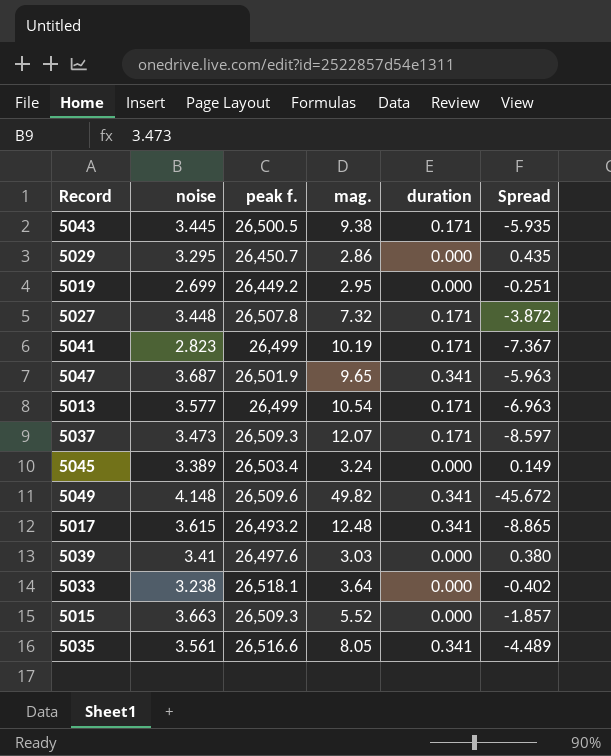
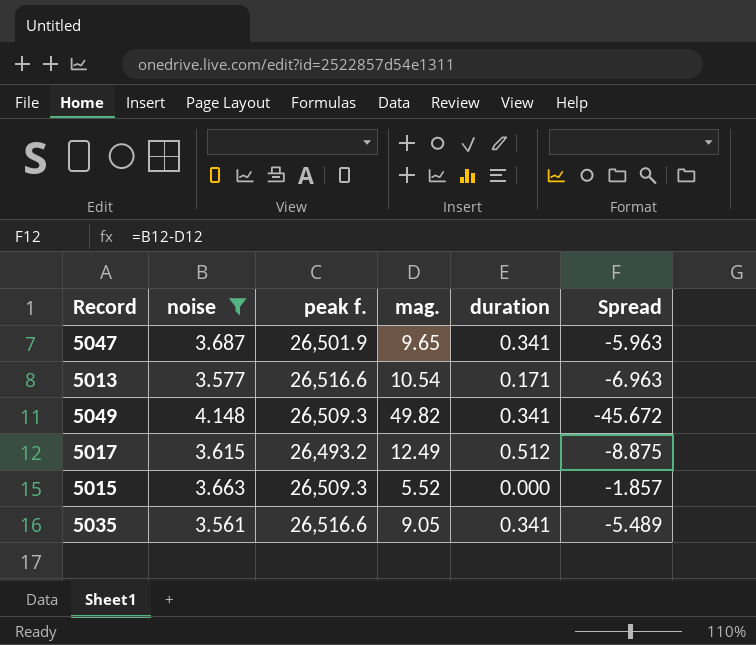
filter: none -> noise >= 3.561
5013 | peak f.: 26,499 -> 26,516.6
5049 | peak f.: 26,509.6 -> 26,509.3
5017 | mag.: 12.48 -> 12.49
5017 | duration: 0.341 -> 0.512
5017 | Spread: -8.865 -> -8.875
5035 | mag.: 8.05 -> 9.05
5035 | Spread: -4.489 -> -5.489

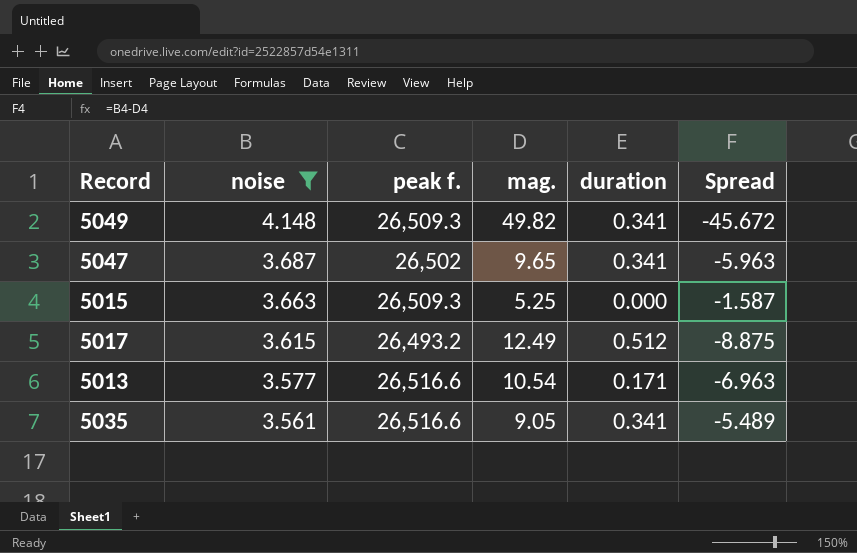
row order: none -> noise descending
5047 | peak f.: 26,501.9 -> 26,502
5015 | mag.: 5.52 -> 5.25
5015 | Spread: -1.857 -> -1.587

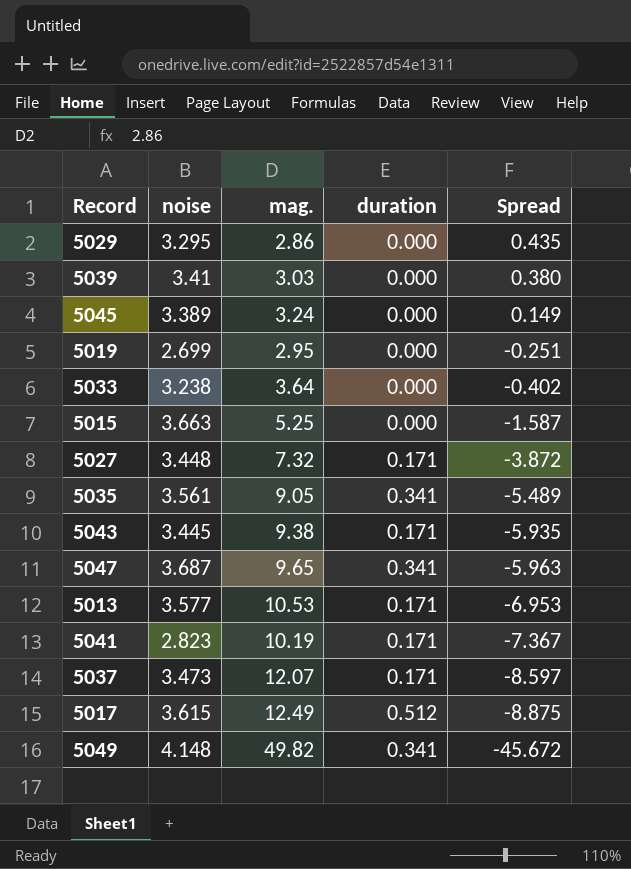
filter: noise >= 3.561 -> none
row order: noise descending -> Spread descending
column peak f. | position: 3 -> none
5013 | mag.: 10.54 -> 10.53
5013 | Spread: -6.963 -> -6.953

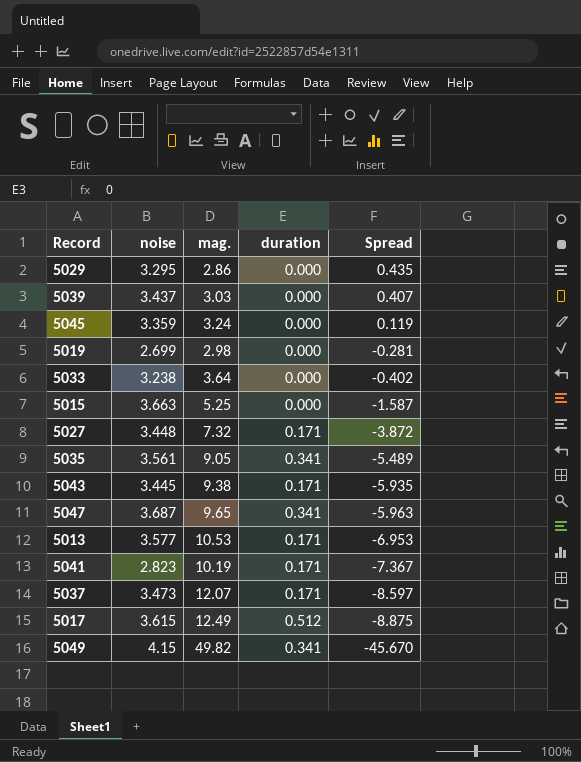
5039 | noise: 3.41 -> 3.437
5039 | Spread: 0.380 -> 0.407
5045 | noise: 3.389 -> 3.359
5045 | Spread: 0.149 -> 0.119
5019 | mag.: 2.95 -> 2.98
5019 | Spread: -0.251 -> -0.281
5049 | noise: 4.148 -> 4.15
5049 | Spread: -45.672 -> -45.670

